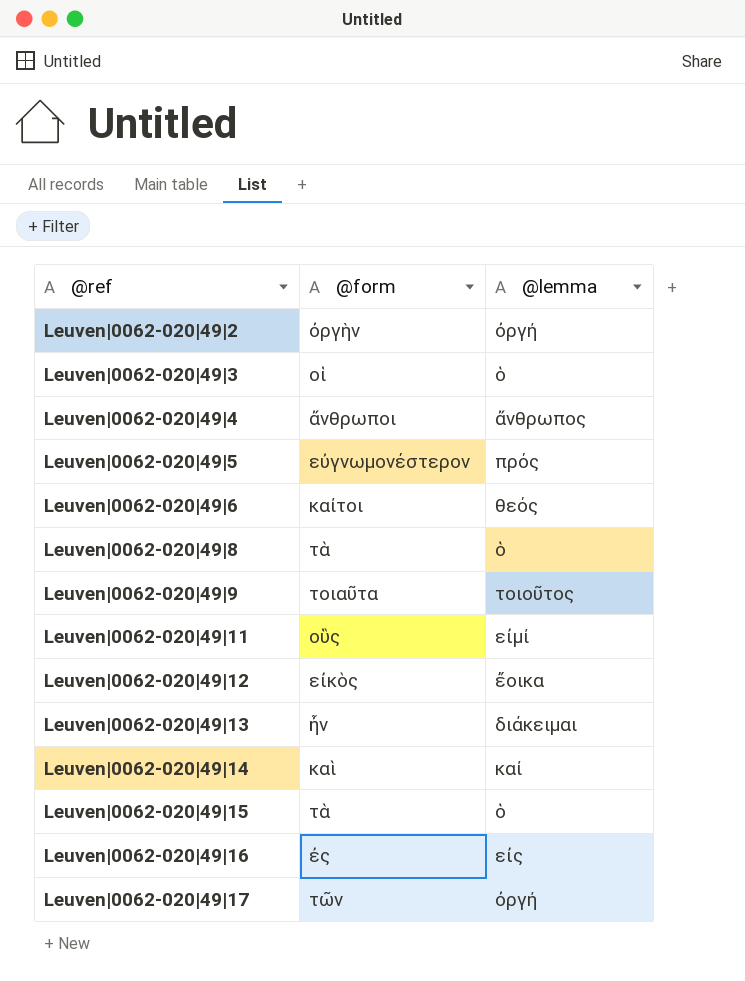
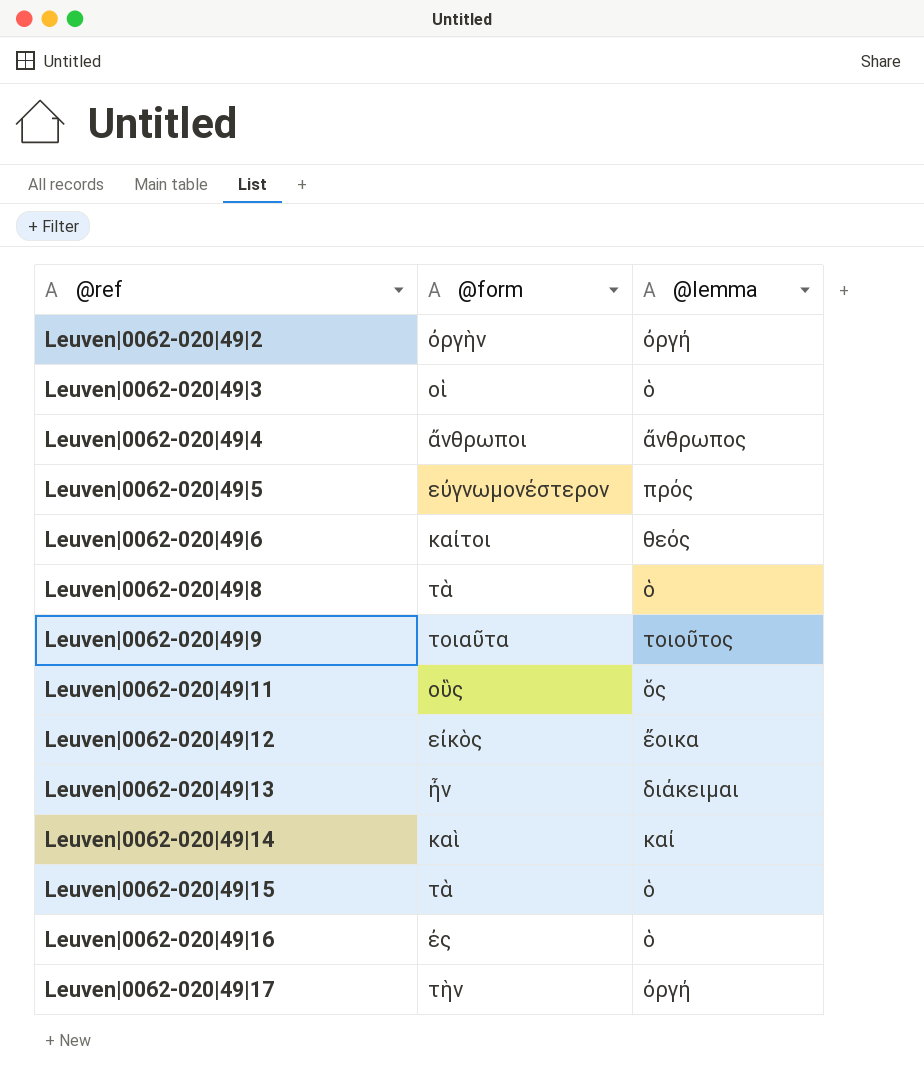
Leuven|0062-020|49|11 | @lemma: εἰμί -> ὅς
Leuven|0062-020|49|16 | @lemma: εἰς -> ὁ
Leuven|0062-020|49|17 | @form: τῶν -> τὴν

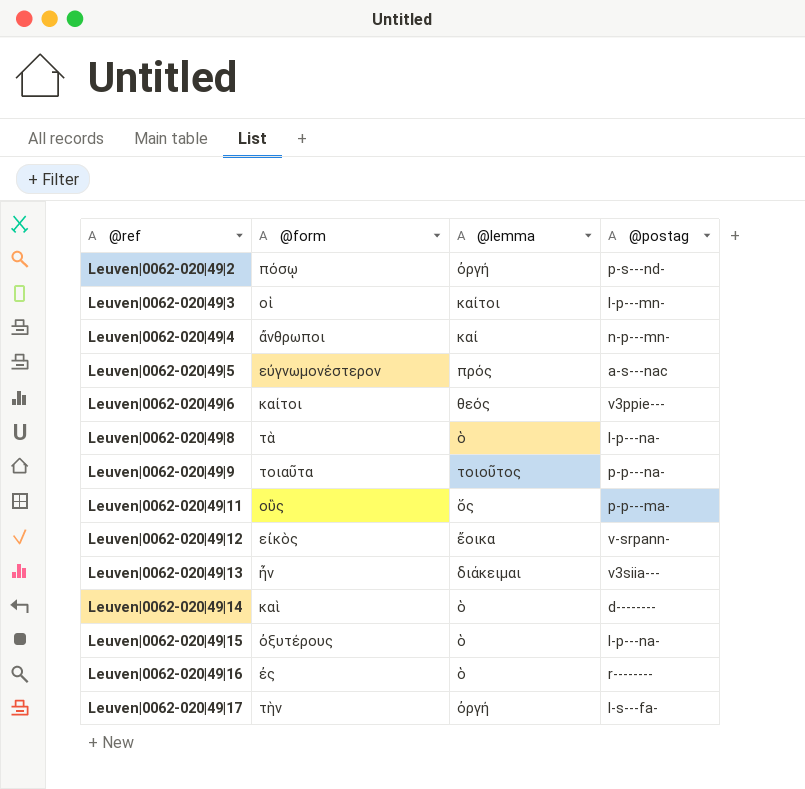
column @postag | position: none -> 4
Leuven|0062-020|49|2 | @form: ὀργὴν -> πόσῳ
Leuven|0062-020|49|3 | @lemma: ὁ -> καίτοι
Leuven|0062-020|49|4 | @lemma: ἄνθρωπος -> καί
Leuven|0062-020|49|14 | @lemma: καί -> ὁ
Leuven|0062-020|49|15 | @form: τὰ -> ὀξυτέρους

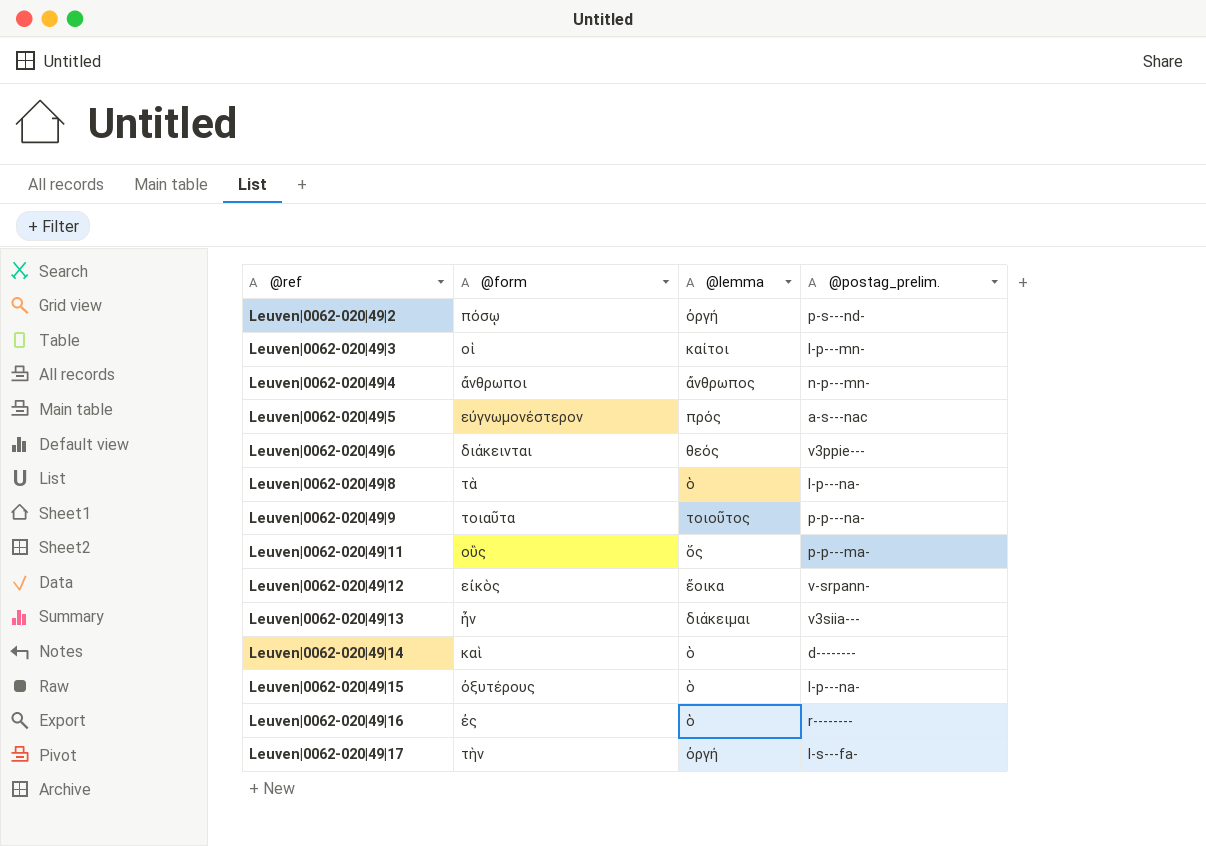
column name: @postag -> @postag_prelim.
Leuven|0062-020|49|4 | @lemma: καί -> ἄνθρωπος
Leuven|0062-020|49|6 | @form: καίτοι -> διάκεινται

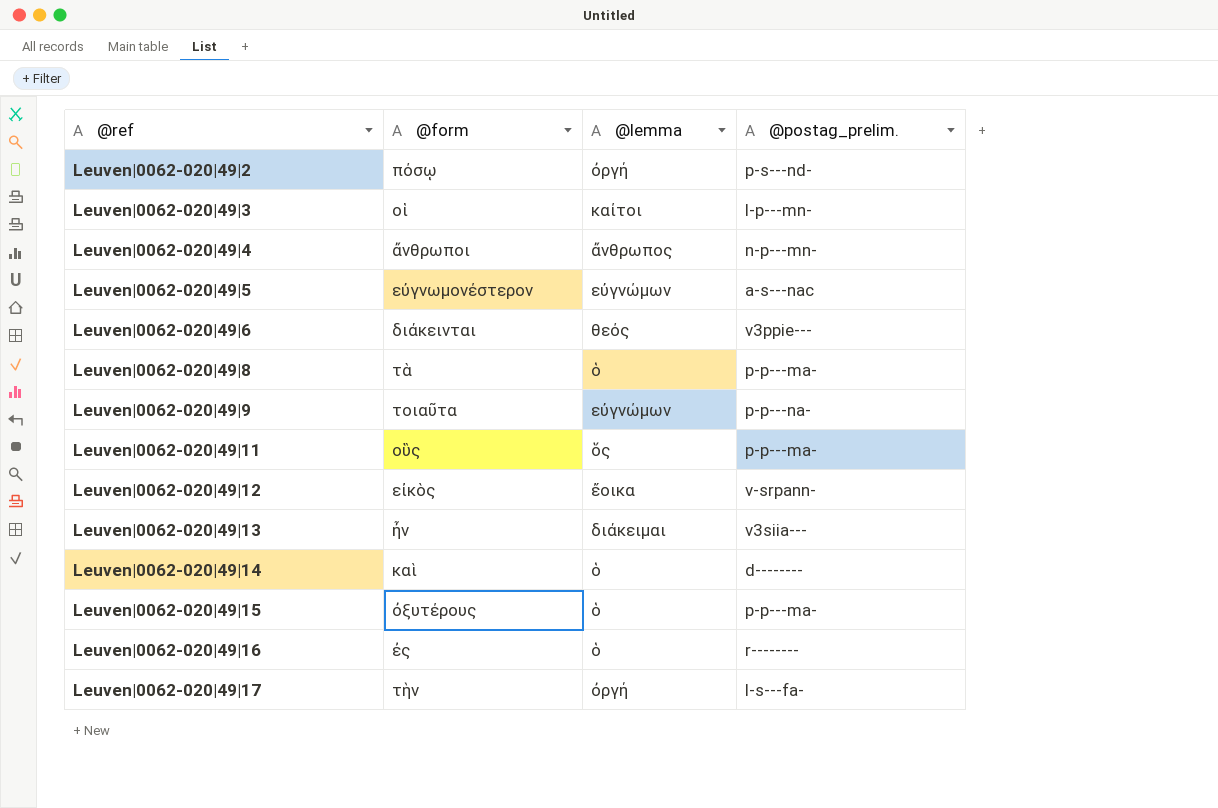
Leuven|0062-020|49|5 | @lemma: πρός -> εὐγνώμων
Leuven|0062-020|49|8 | @postag_prelim.: l-p---na- -> p-p---ma-
Leuven|0062-020|49|9 | @lemma: τοιοῦτος -> εὐγνώμων
Leuven|0062-020|49|15 | @postag_prelim.: l-p---na- -> p-p---ma-

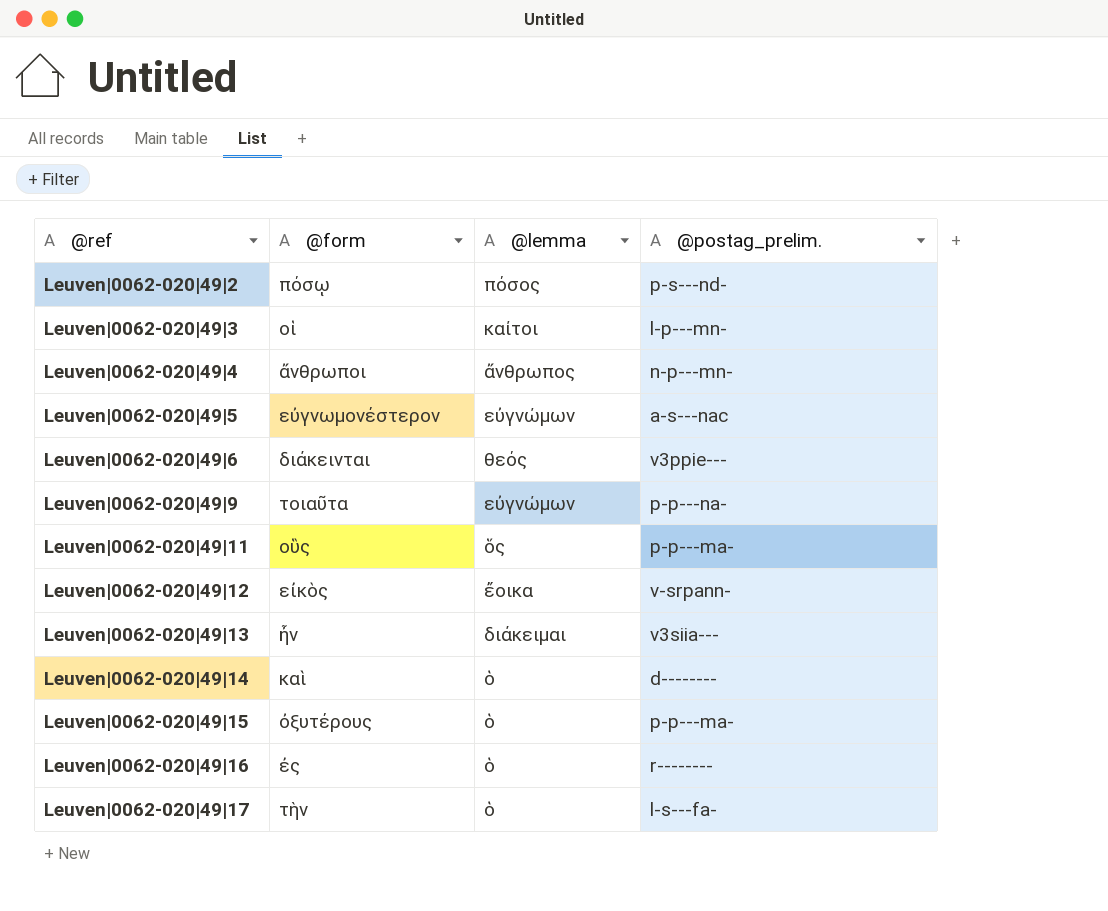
row Leuven|0062-020|49|8: τὰ | ὁ | p-p---ma- -> none
Leuven|0062-020|49|2 | @lemma: ὀργή -> πόσος
Leuven|0062-020|49|17 | @lemma: ὀργή -> ὁ

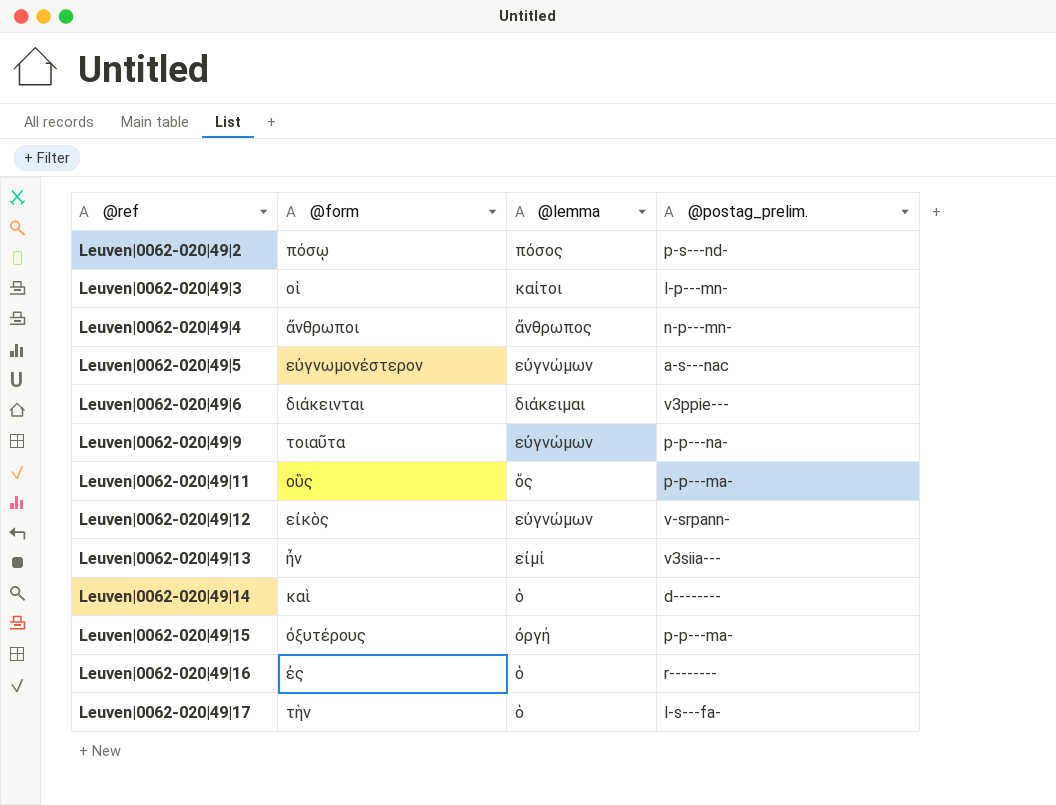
Leuven|0062-020|49|6 | @lemma: θεός -> διάκειμαι
Leuven|0062-020|49|12 | @lemma: ἔοικα -> εὐγνώμων
Leuven|0062-020|49|13 | @lemma: διάκειμαι -> εἰμί
Leuven|0062-020|49|15 | @lemma: ὁ -> ὀργή

